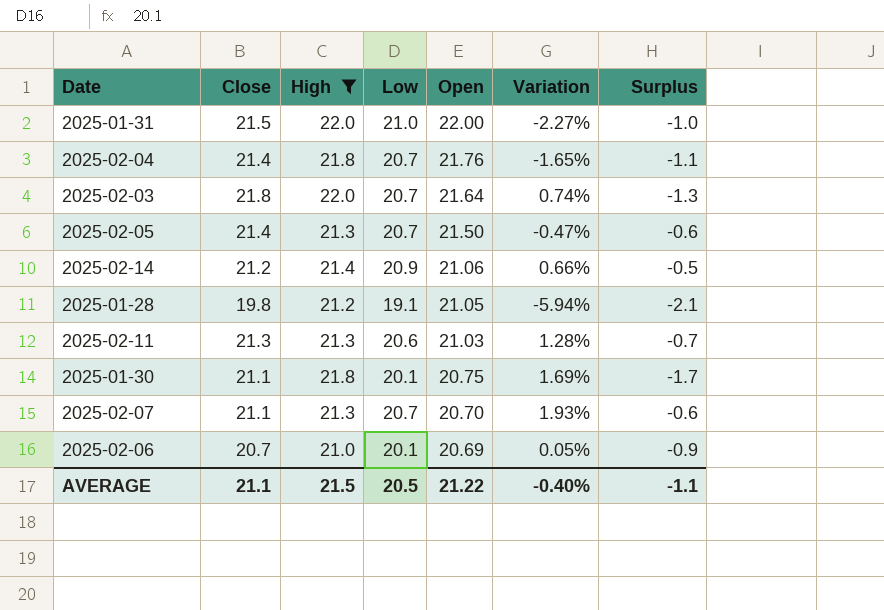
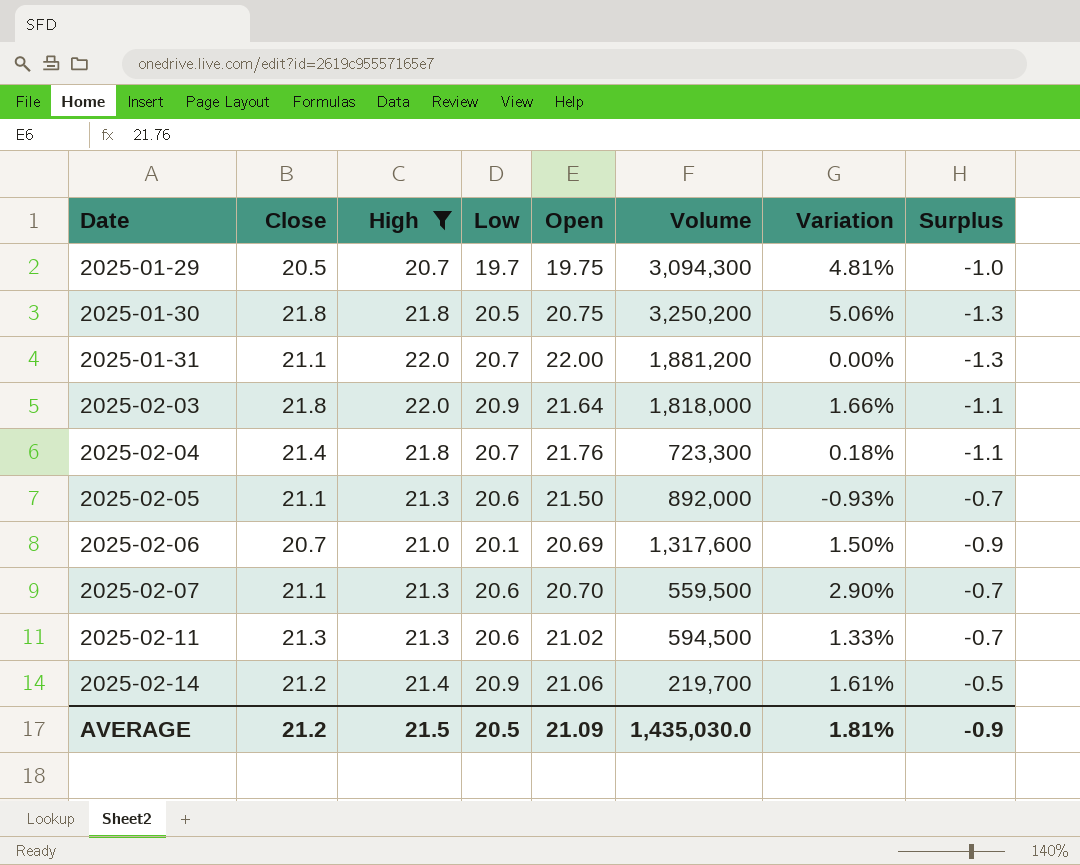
row order: Open descending -> Date ascending
column Volume | position: none -> 6
column Variation | formula: ([Close] - [Open]) / [Open] -> ([High] - [Open]) / [Open]
row 2025-01-28: 19.8 | 21.2 | 19.1 | 21.05 | -5.94% | -2.1 -> none
row 2025-01-29: none -> 20.5 | 20.7 | 19.7 | 19.75 | 3,094,300 | 4.81% | -1.0
2025-01-30 | Close: 21.1 -> 21.8
2025-01-30 | Low: 20.1 -> 20.5
2025-01-30 | Surplus: -1.7 -> -1.3
2025-01-31 | Close: 21.5 -> 21.1
2025-01-31 | Low: 21.0 -> 20.7
2025-01-31 | Surplus: -1.0 -> -1.3
2025-02-03 | Low: 20.7 -> 20.9
2025-02-03 | Surplus: -1.3 -> -1.1
2025-02-05 | Close: 21.4 -> 21.1
2025-02-05 | Low: 20.7 -> 20.6
2025-02-05 | Surplus: -0.6 -> -0.7
2025-02-07 | Low: 20.7 -> 20.6
2025-02-07 | Surplus: -0.6 -> -0.7
2025-02-11 | Open: 21.03 -> 21.02
AVERAGE | Close: 21.1 -> 21.2
AVERAGE | Open: 21.22 -> 21.09
AVERAGE | Variation: -0.40% -> 1.81%
AVERAGE | Surplus: -1.1 -> -0.9

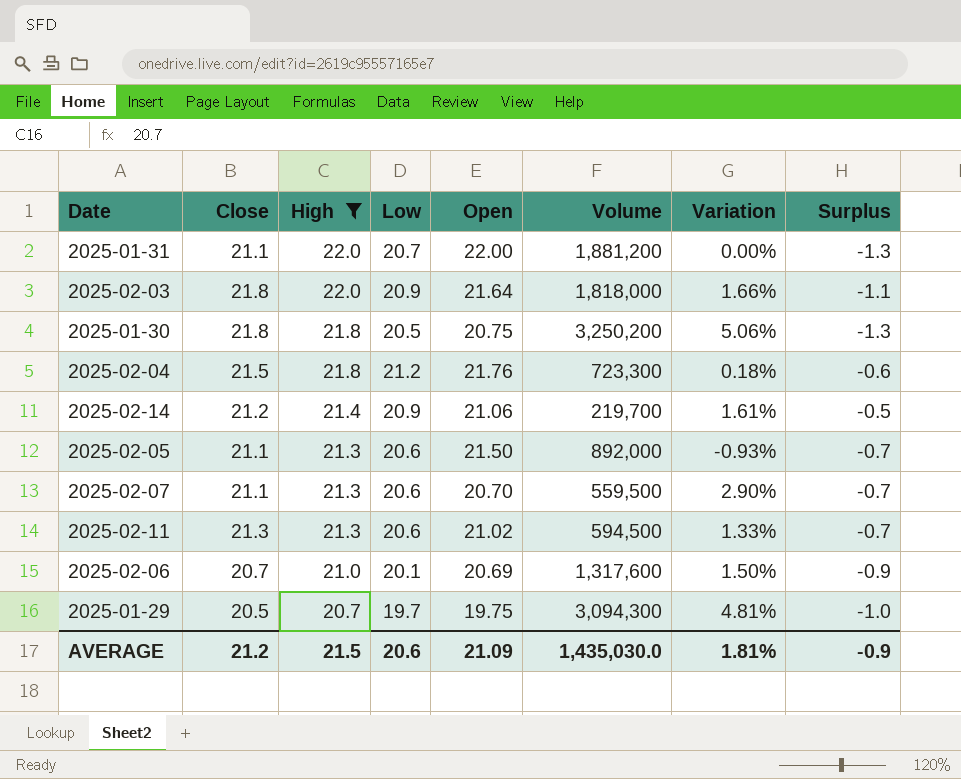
row order: Date ascending -> High descending
2025-02-04 | Close: 21.4 -> 21.5
2025-02-04 | Low: 20.7 -> 21.2
2025-02-04 | Surplus: -1.1 -> -0.6
AVERAGE | Low: 20.5 -> 20.6

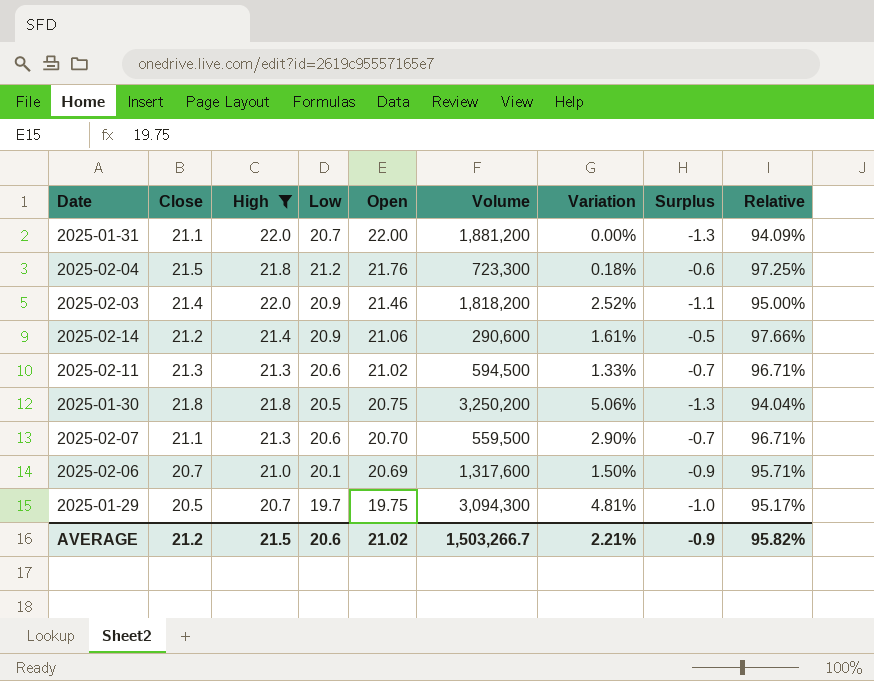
row order: High descending -> Open descending
column Relative | formula: none -> [Low] / [High]
row 2025-02-05: 21.1 | 21.3 | 20.6 | 21.50 | 892,000 | -0.93% | -0.7 -> none
2025-02-03 | Close: 21.8 -> 21.4
2025-02-03 | Open: 21.64 -> 21.46
2025-02-03 | Volume: 1,818,000 -> 1,818,200
2025-02-03 | Variation: 1.66% -> 2.52%
2025-02-14 | Volume: 219,700 -> 290,600
AVERAGE | Open: 21.09 -> 21.02
AVERAGE | Volume: 1,435,030.0 -> 1,503,266.7
AVERAGE | Variation: 1.81% -> 2.21%

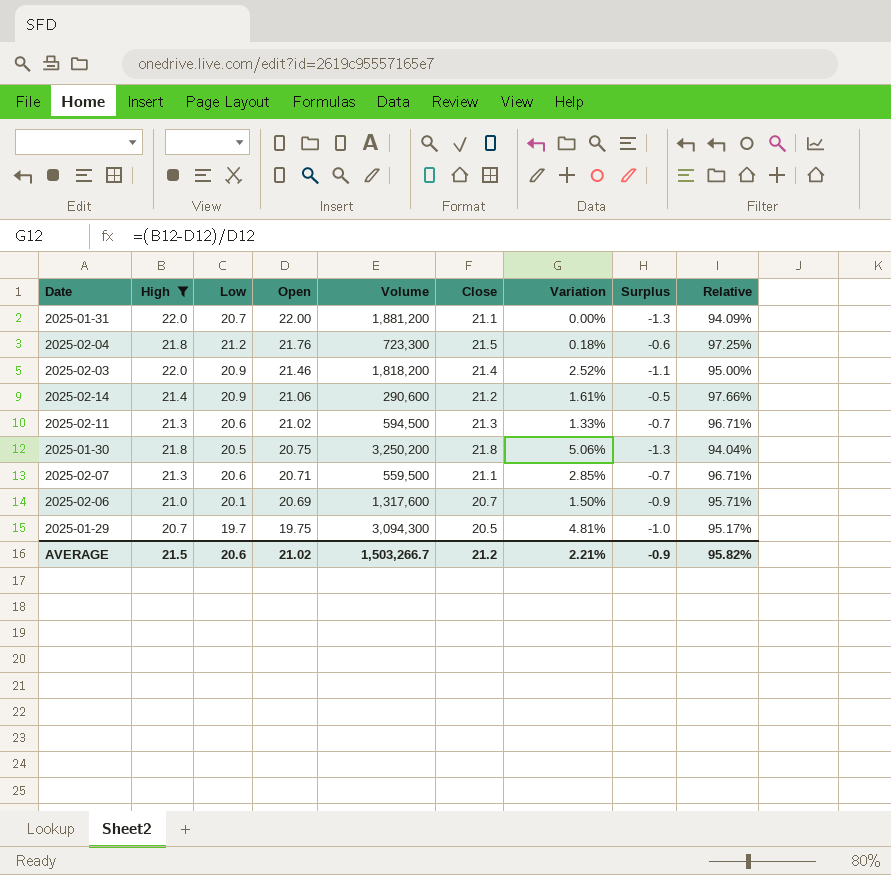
column Close | position: 2 -> 6
2025-02-07 | Open: 20.70 -> 20.71
2025-02-07 | Variation: 2.90% -> 2.85%

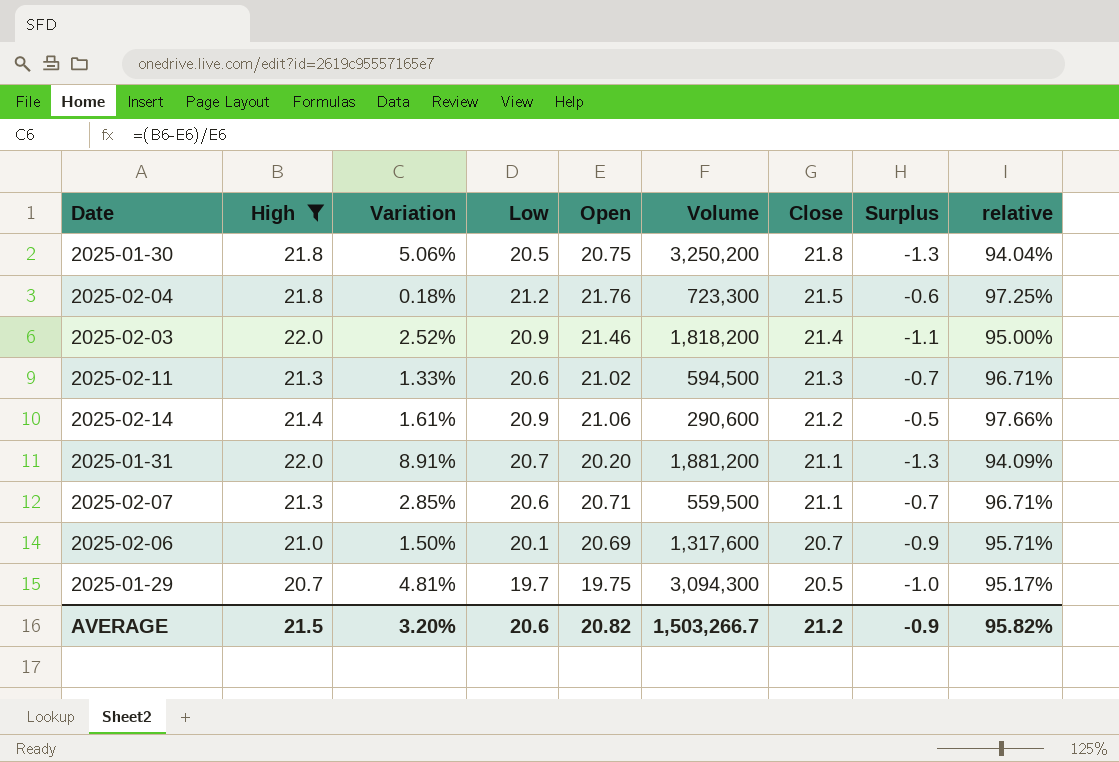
row order: Open descending -> Close descending
column Variation | position: 7 -> 3
column name: Relative -> relative
2025-01-31 | Variation: 0.00% -> 8.91%
2025-01-31 | Open: 22.00 -> 20.20
AVERAGE | Variation: 2.21% -> 3.20%
AVERAGE | Open: 21.02 -> 20.82

